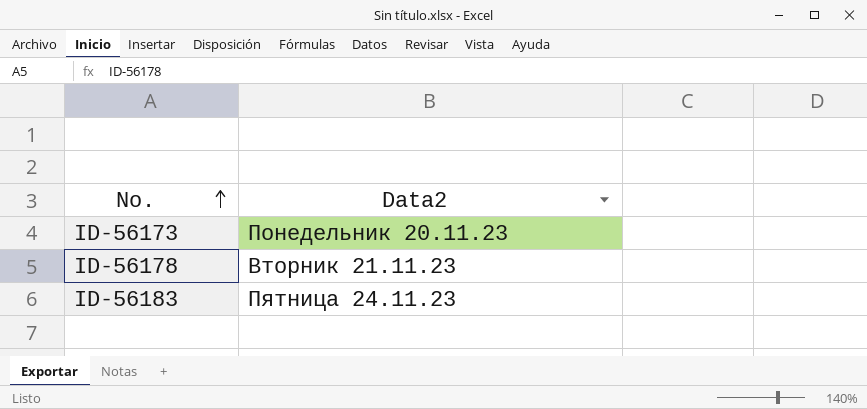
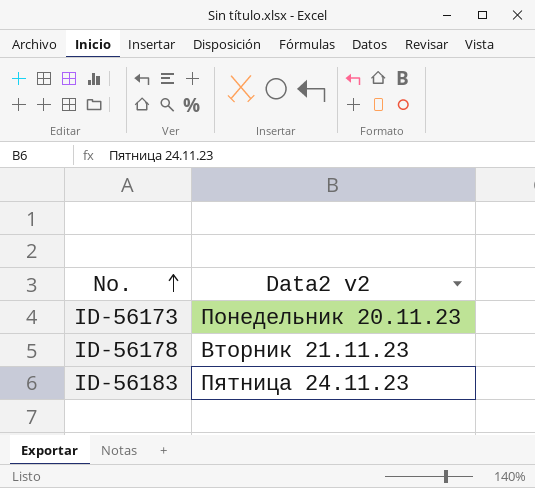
column name: Data2 -> Data2 v2

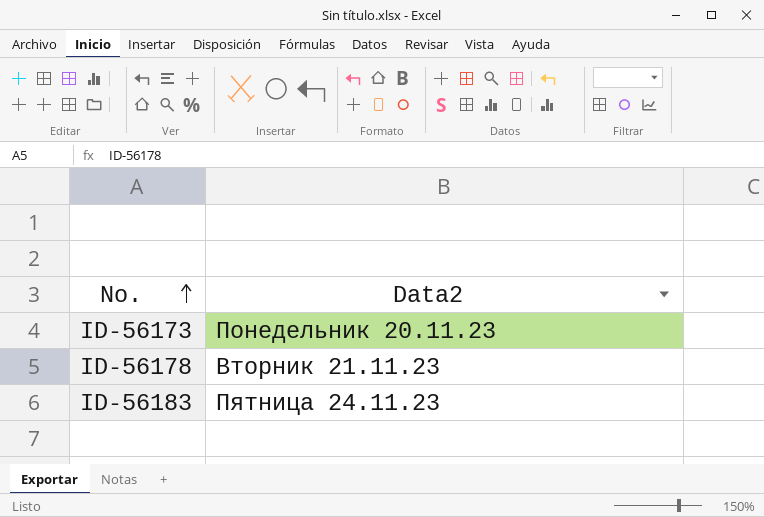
column name: Data2 v2 -> Data2

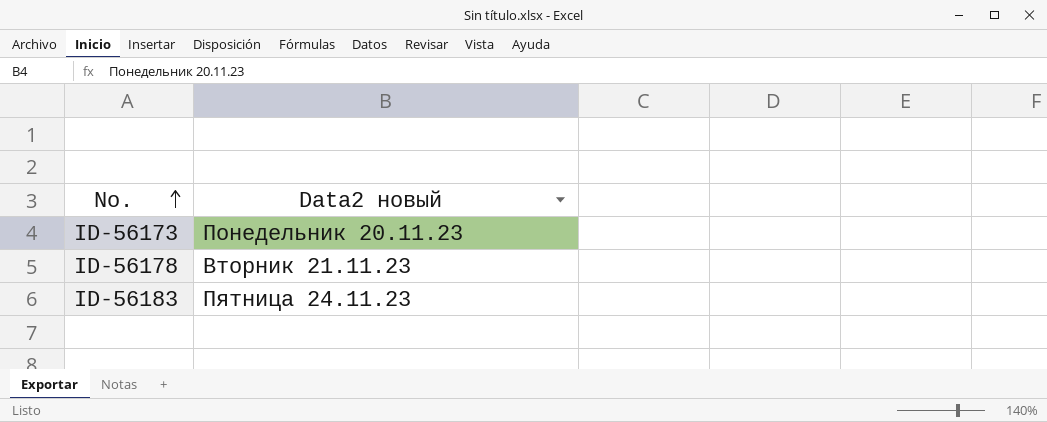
column name: Data2 -> Data2 новый

